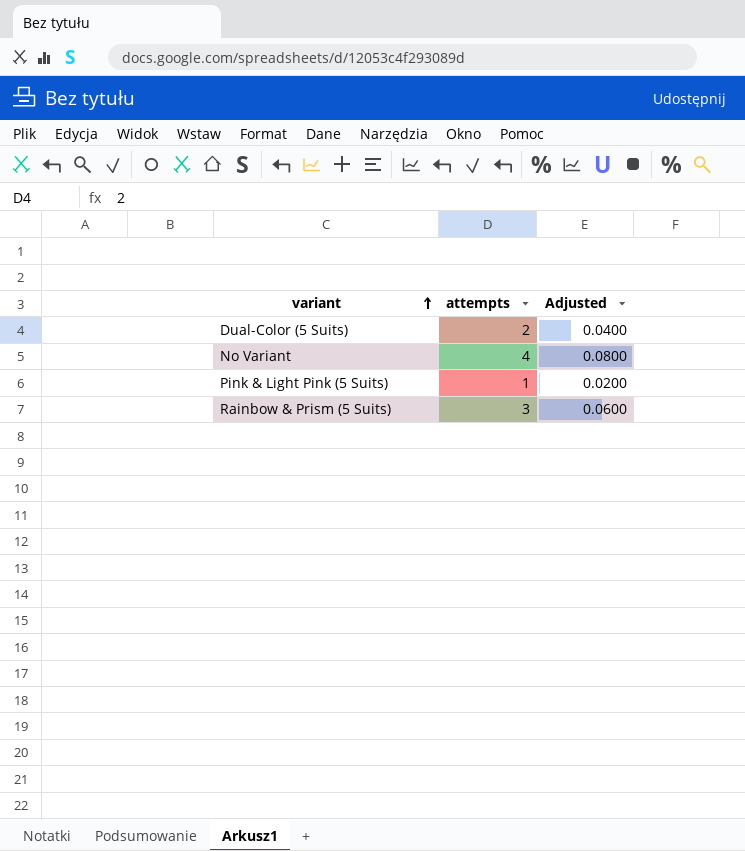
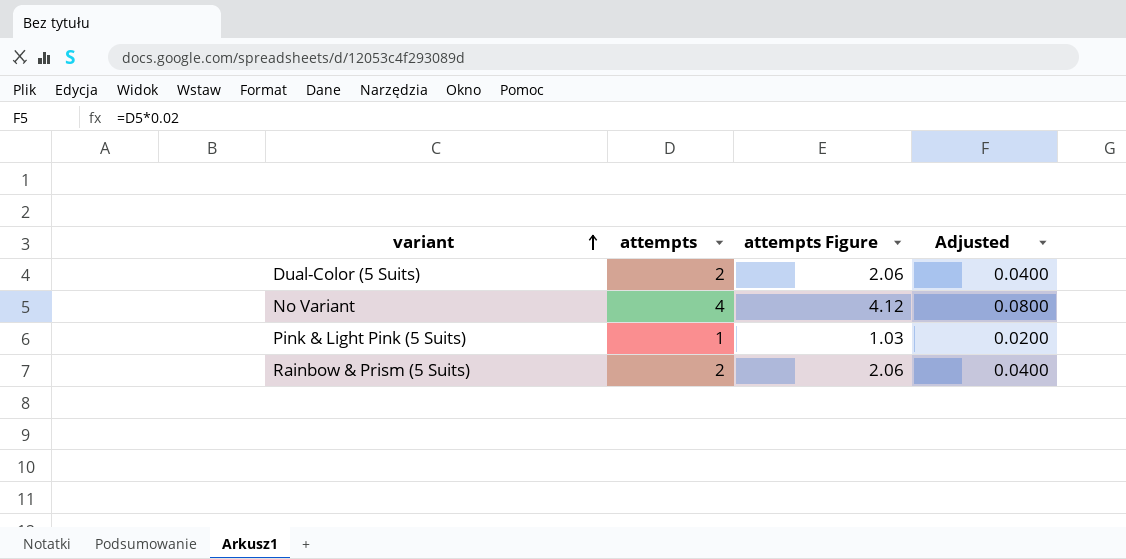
column attempts Figure | formula: none -> [attempts] * 1.03
Rainbow & Prism (5 Suits) | attempts: 3 -> 2
Rainbow & Prism (5 Suits) | Adjusted: 0.0600 -> 0.0400

